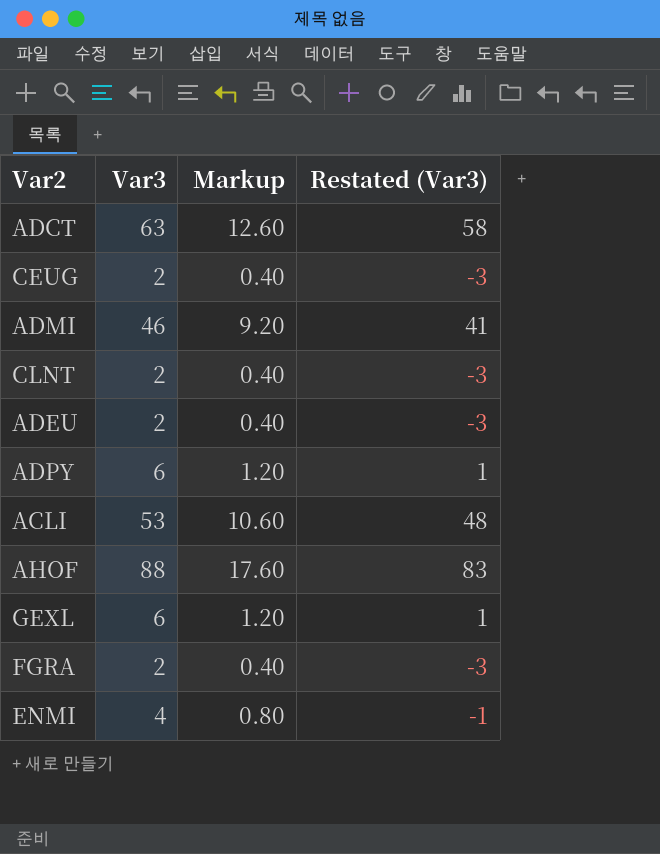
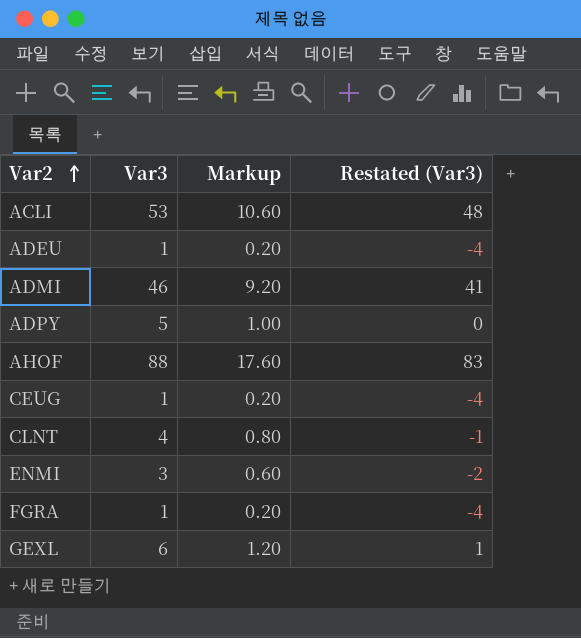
row order: none -> Var2 ascending
row ADCT: 63 | 12.60 | 58 -> none
ADEU | Var3: 2 -> 1
ADEU | Markup: 0.40 -> 0.20
ADEU | Restated (Var3): -3 -> -4
ADPY | Var3: 6 -> 5
ADPY | Markup: 1.20 -> 1.00
ADPY | Restated (Var3): 1 -> 0
CEUG | Var3: 2 -> 1
CEUG | Markup: 0.40 -> 0.20
CEUG | Restated (Var3): -3 -> -4
CLNT | Var3: 2 -> 4
CLNT | Markup: 0.40 -> 0.80
CLNT | Restated (Var3): -3 -> -1
ENMI | Var3: 4 -> 3
ENMI | Markup: 0.80 -> 0.60
ENMI | Restated (Var3): -1 -> -2
FGRA | Var3: 2 -> 1
FGRA | Markup: 0.40 -> 0.20
FGRA | Restated (Var3): -3 -> -4

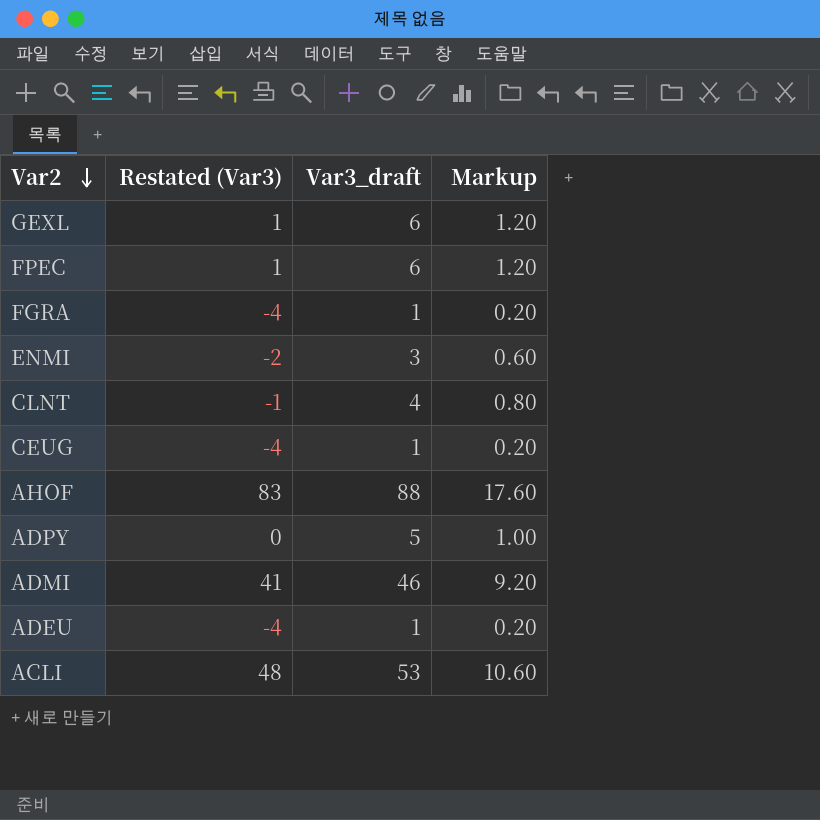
row order: Var2 ascending -> Var2 descending
column Restated (Var3) | position: 4 -> 2
column name: Var3 -> Var3_draft
row FPEC: none -> 1 | 6 | 1.20

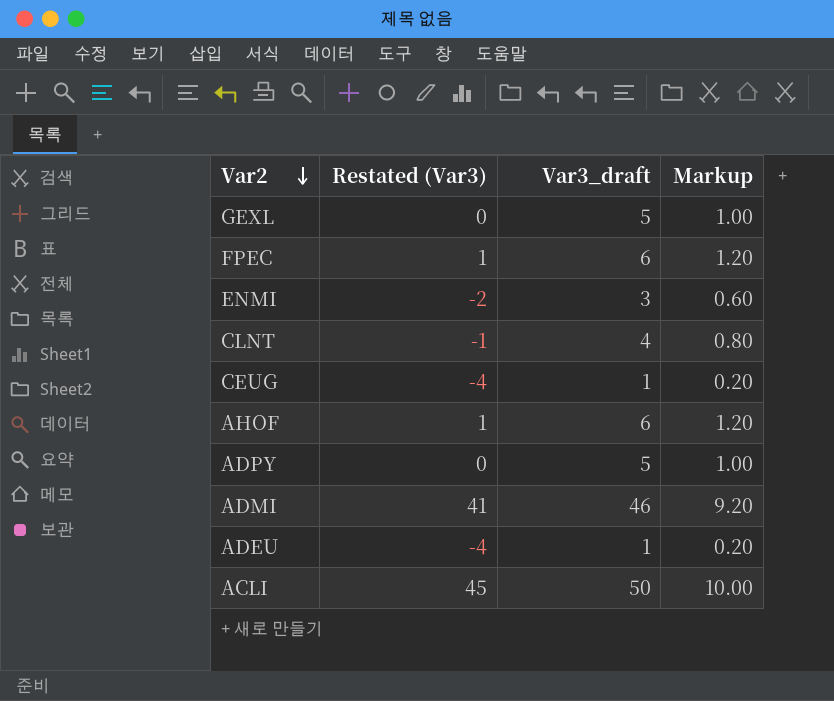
row FGRA: -4 | 1 | 0.20 -> none
GEXL | Restated (Var3): 1 -> 0
GEXL | Var3_draft: 6 -> 5
GEXL | Markup: 1.20 -> 1.00
AHOF | Restated (Var3): 83 -> 1
AHOF | Var3_draft: 88 -> 6
AHOF | Markup: 17.60 -> 1.20
ACLI | Restated (Var3): 48 -> 45
ACLI | Var3_draft: 53 -> 50
ACLI | Markup: 10.60 -> 10.00

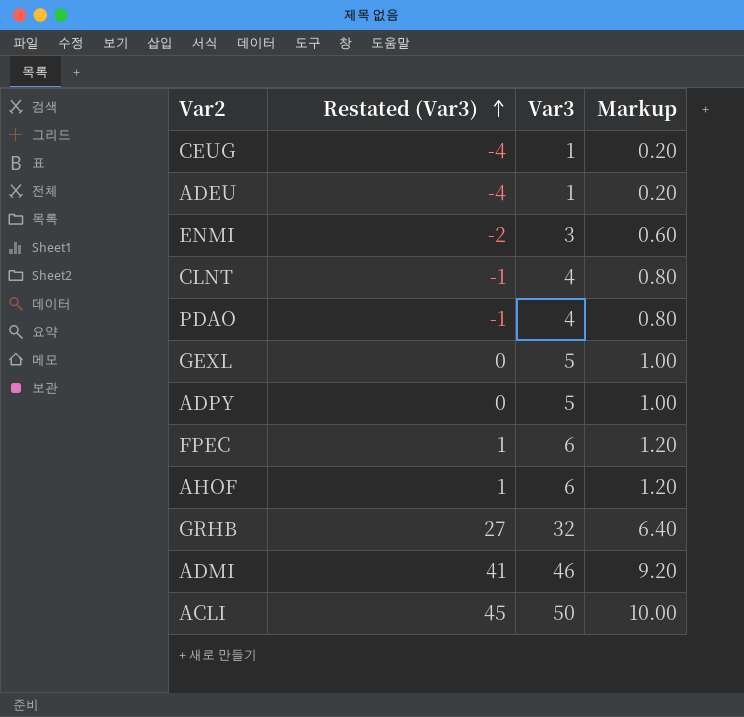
row order: Var2 descending -> Restated (Var3) ascending
column name: Var3_draft -> Var3
row PDAO: none -> -1 | 4 | 0.80
row GRHB: none -> 27 | 32 | 6.40

